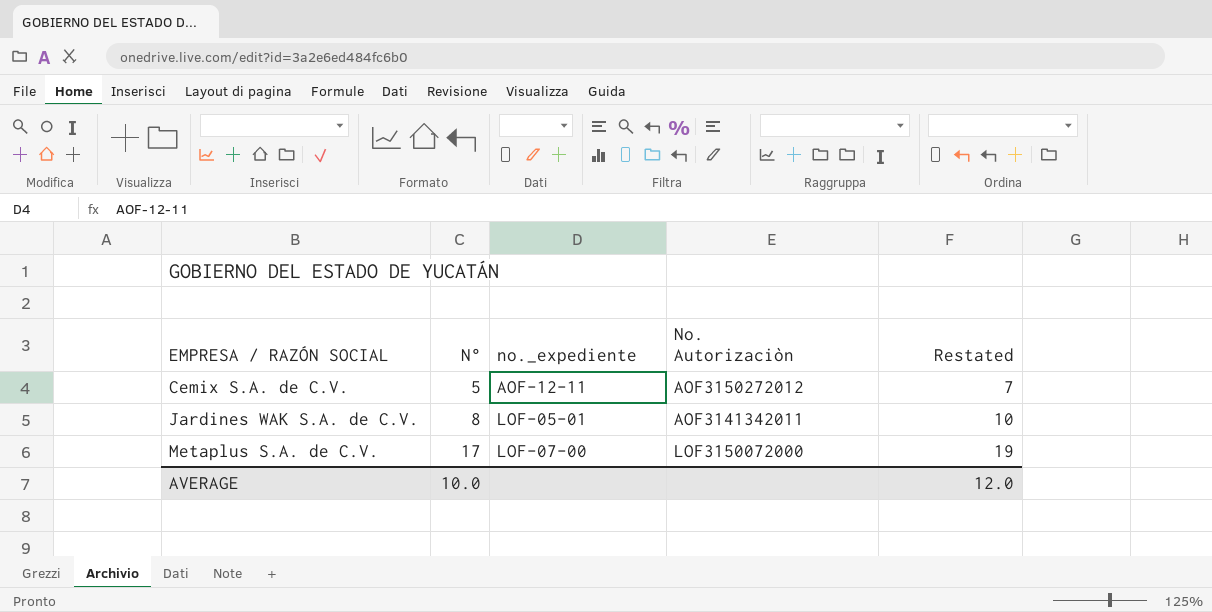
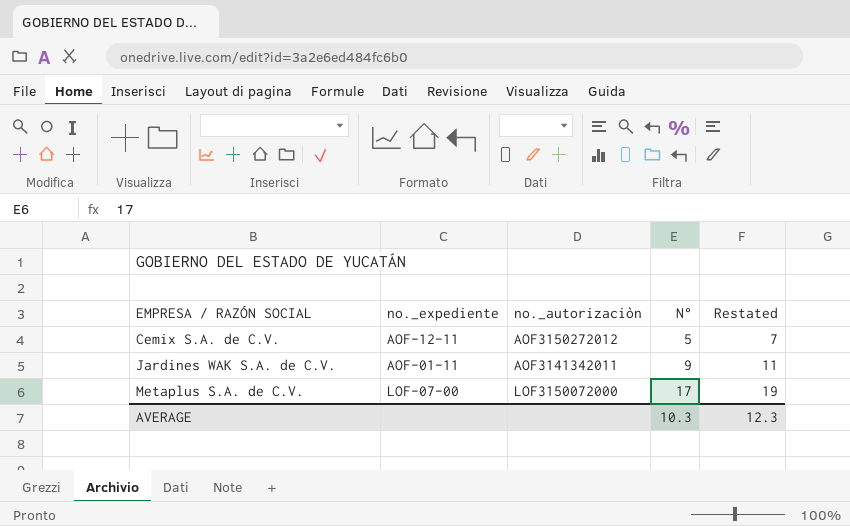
column name: No. Autorizaciòn -> no._autorizaciòn
column N° | position: 2 -> 4
Jardines WAK S.A. de C.V. | no._expediente: LOF-05-01 -> AOF-01-11
Jardines WAK S.A. de C.V. | N°: 8 -> 9
Jardines WAK S.A. de C.V. | Restated: 10 -> 11
AVERAGE | N°: 10.0 -> 10.3
AVERAGE | Restated: 12.0 -> 12.3

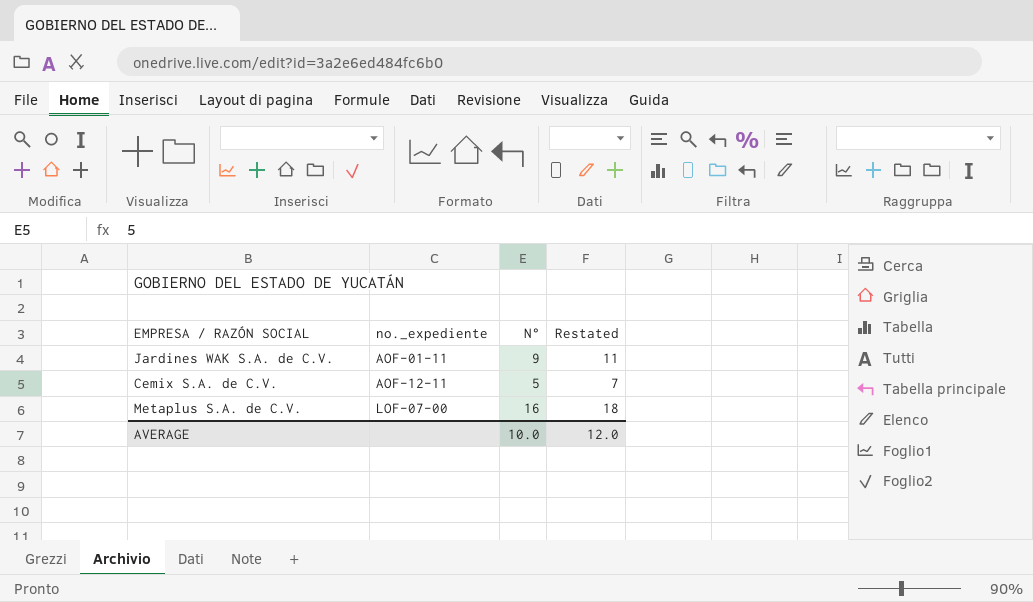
row order: EMPRESA / RAZÓN SOCIAL ascending -> no._expediente ascending
column no._autorizaciòn | position: 3 -> none
Metaplus S.A. de C.V. | N°: 17 -> 16
Metaplus S.A. de C.V. | Restated: 19 -> 18
AVERAGE | N°: 10.3 -> 10.0
AVERAGE | Restated: 12.3 -> 12.0

